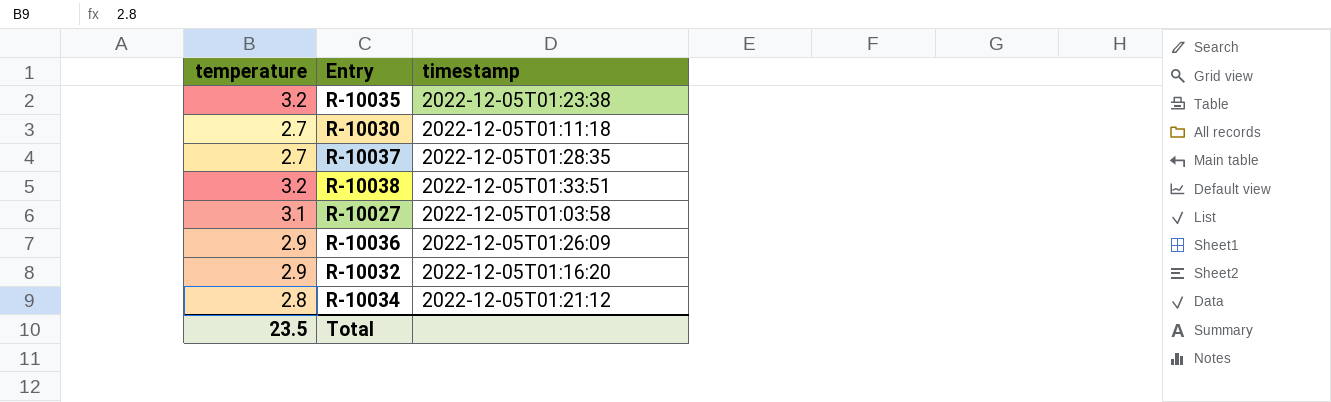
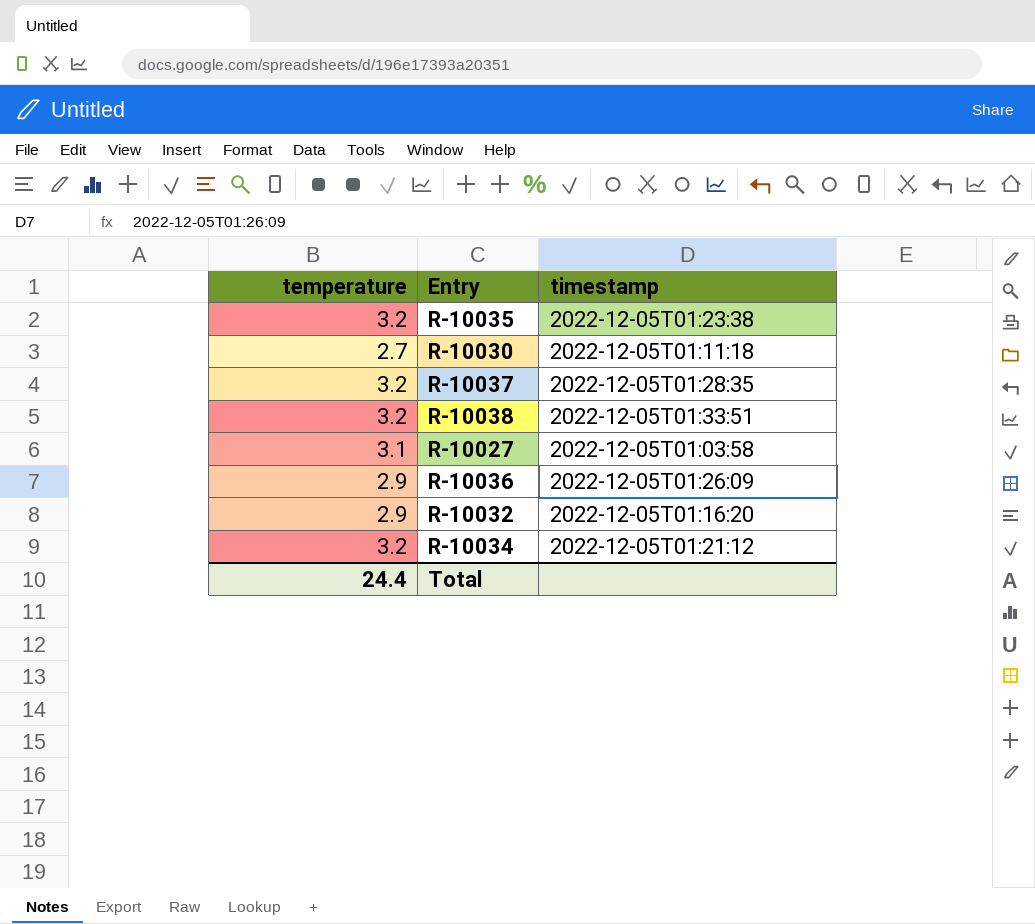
R-10037 | temperature: 2.7 -> 3.2
R-10034 | temperature: 2.8 -> 3.2
Total | temperature: 23.5 -> 24.4

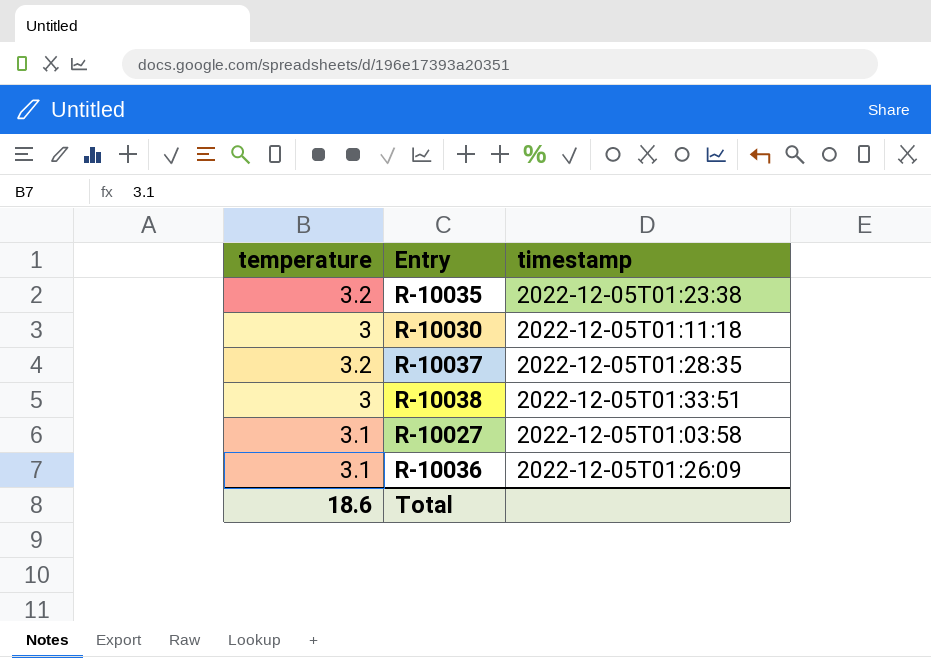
row R-10032: 2.9 | 2022-12-05T01:16:20 -> none
row R-10034: 3.2 | 2022-12-05T01:21:12 -> none
R-10030 | temperature: 2.7 -> 3
R-10038 | temperature: 3.2 -> 3
R-10036 | temperature: 2.9 -> 3.1
Total | temperature: 24.4 -> 18.6

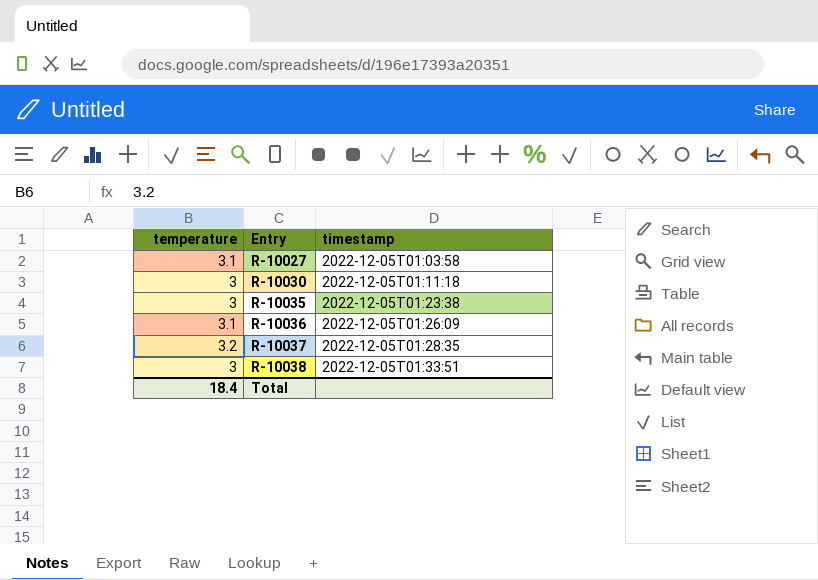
row order: none -> Entry ascending
R-10035 | temperature: 3.2 -> 3
Total | temperature: 18.6 -> 18.4

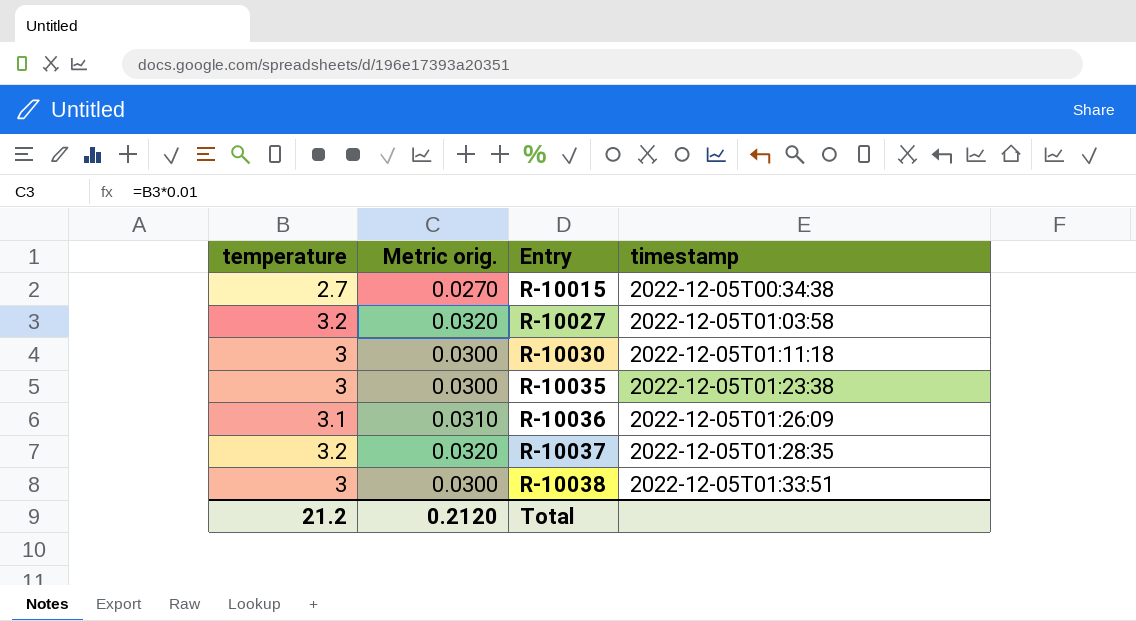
column Metric orig. | formula: none -> [temperature] * 0.01
row R-10015: none -> 2.7 | 0.0270 | 2022-12-05T00:34:38
R-10027 | temperature: 3.1 -> 3.2
Total | temperature: 18.4 -> 21.2

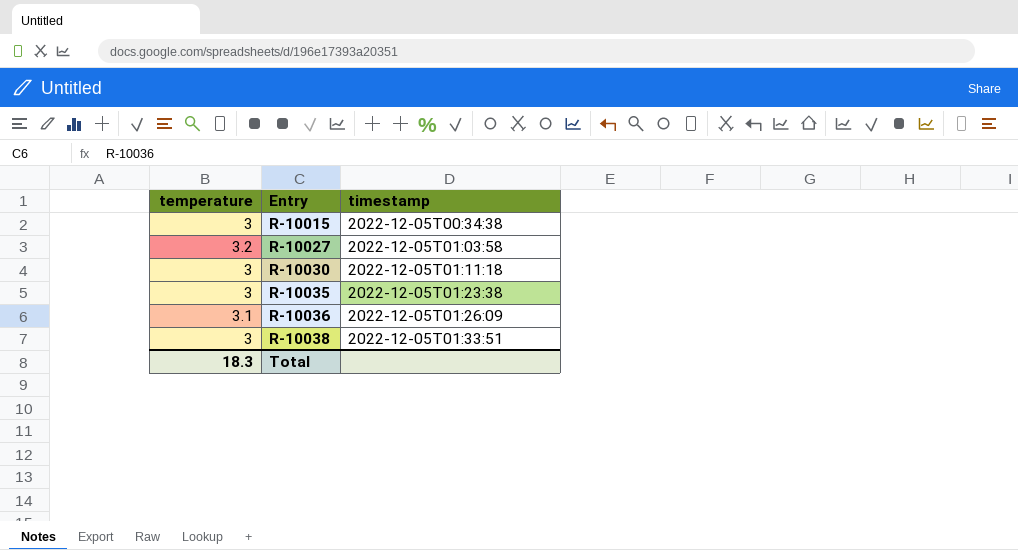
column Metric orig. | formula: [temperature] * 0.01 -> none
row R-10037: 3.2 | 0.0320 | 2022-12-05T01:28:35 -> none
R-10015 | temperature: 2.7 -> 3
Total | temperature: 21.2 -> 18.3

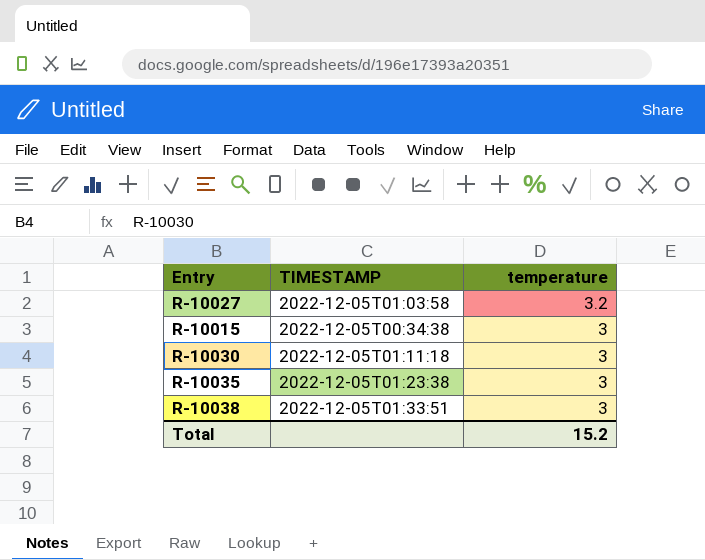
row order: Entry ascending -> temperature descending
column name: timestamp -> TIMESTAMP
column temperature | position: 1 -> 3
row R-10036: 3.1 | 2022-12-05T01:26:09 -> none
Total | temperature: 18.3 -> 15.2

